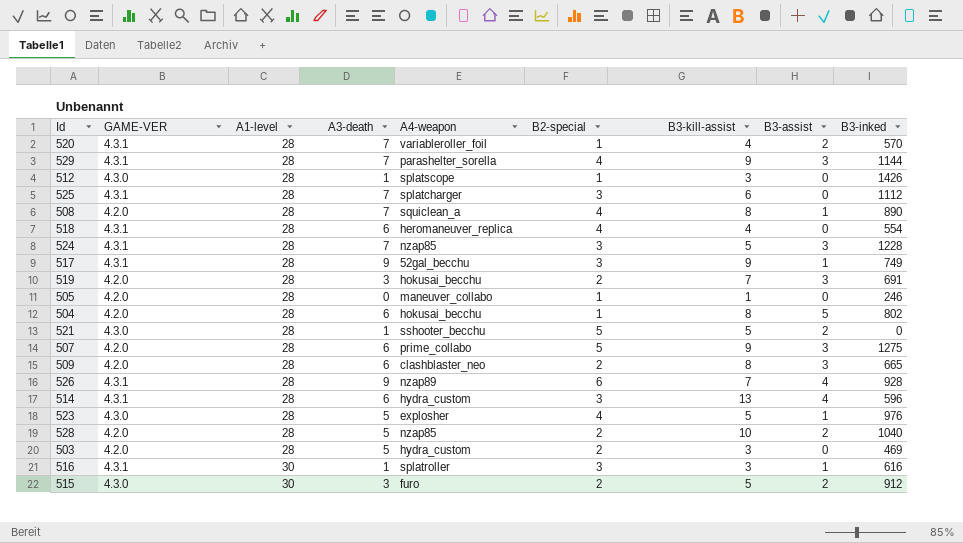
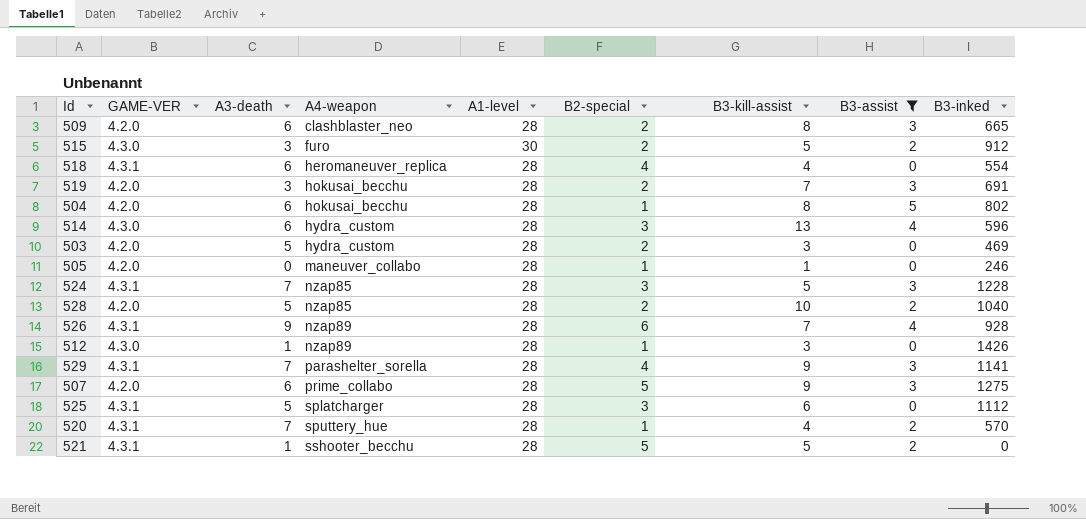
filter: none -> B3-assist != 1
row order: A1-level ascending -> A4-weapon ascending
column A1-level | position: 3 -> 5
514 | GAME-VER: 4.3.1 -> 4.3.0
512 | A4-weapon: splatscope -> nzap89
529 | B3-inked: 1144 -> 1141
525 | A3-death: 7 -> 5
520 | A4-weapon: variableroller_foil -> sputtery_hue
521 | GAME-VER: 4.3.0 -> 4.3.1

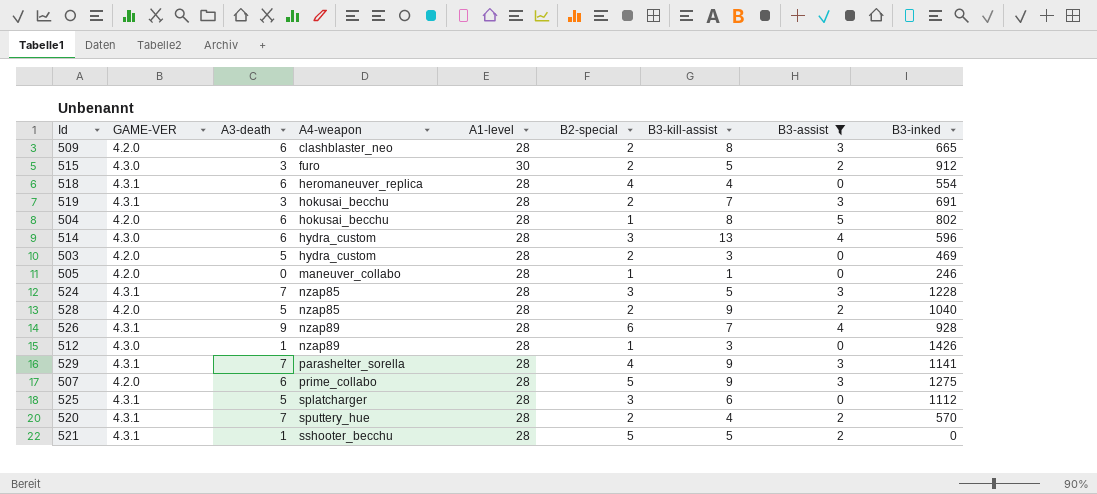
519 | GAME-VER: 4.2.0 -> 4.3.1
528 | B3-kill-assist: 10 -> 9
520 | B2-special: 1 -> 2

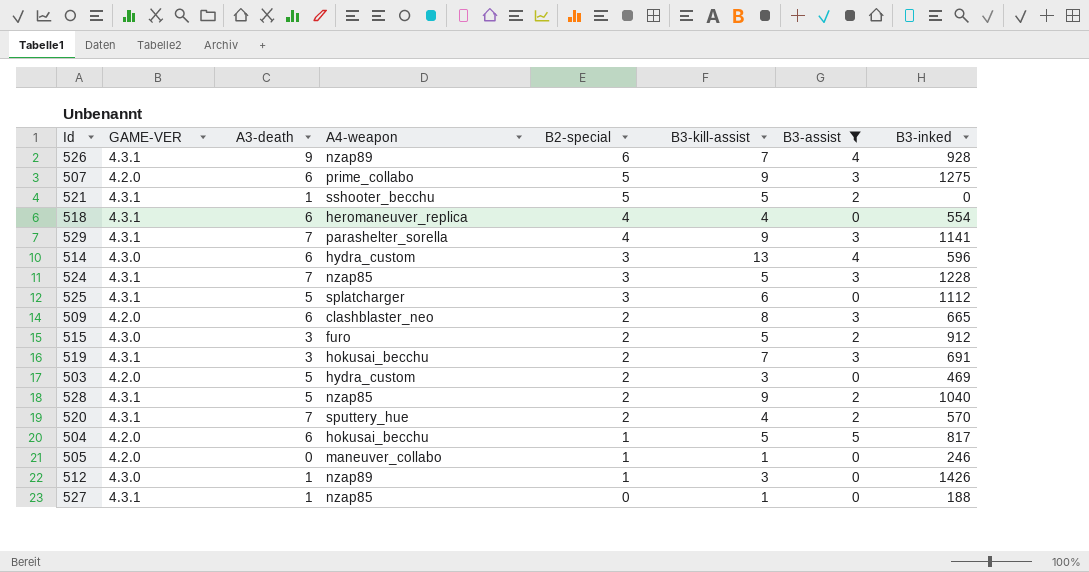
row order: A4-weapon ascending -> B2-special descending
column A1-level | position: 5 -> none
528 | GAME-VER: 4.2.0 -> 4.3.1
504 | B3-kill-assist: 8 -> 5
504 | B3-inked: 802 -> 817
row 527: none -> 4.3.1 | 1 | nzap85 | 0 | 1 | 0 | 188

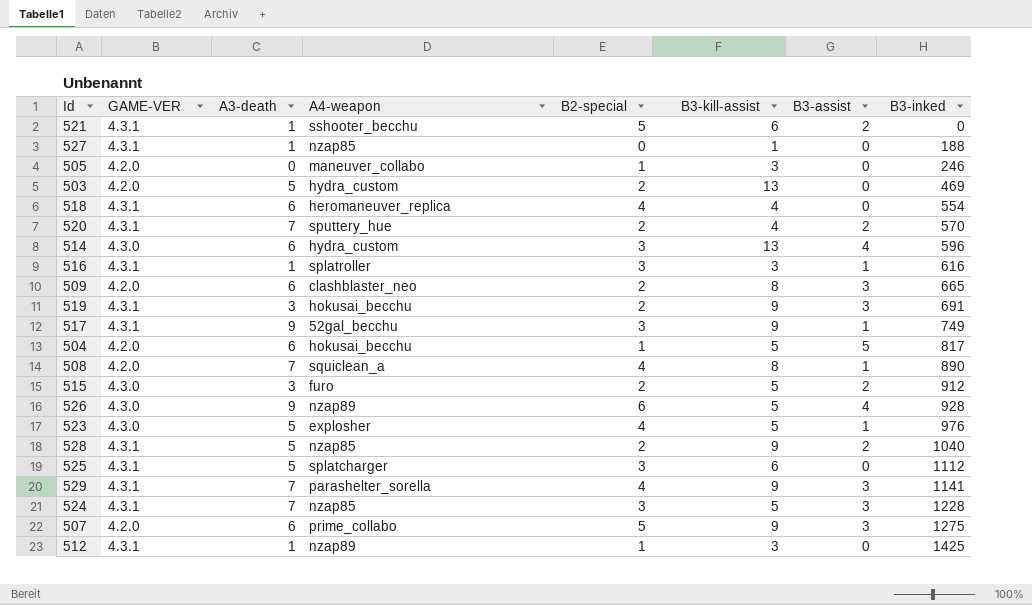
filter: B3-assist != 1 -> none
row order: B2-special descending -> B3-inked ascending
521 | B3-kill-assist: 5 -> 6
505 | B3-kill-assist: 1 -> 3
503 | B3-kill-assist: 3 -> 13
519 | B3-kill-assist: 7 -> 9
526 | GAME-VER: 4.3.1 -> 4.3.0
526 | B3-kill-assist: 7 -> 5
512 | GAME-VER: 4.3.0 -> 4.3.1
512 | B3-inked: 1426 -> 1425

